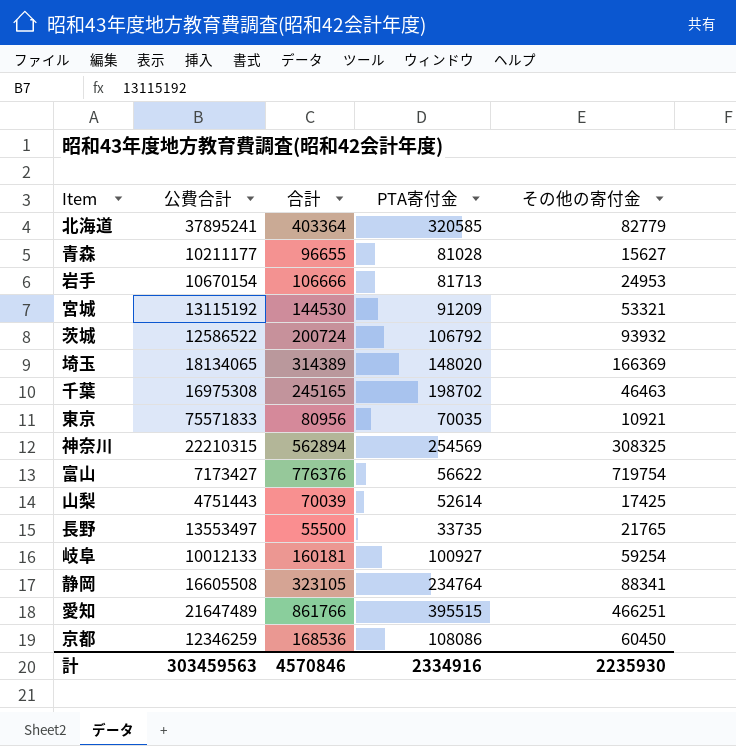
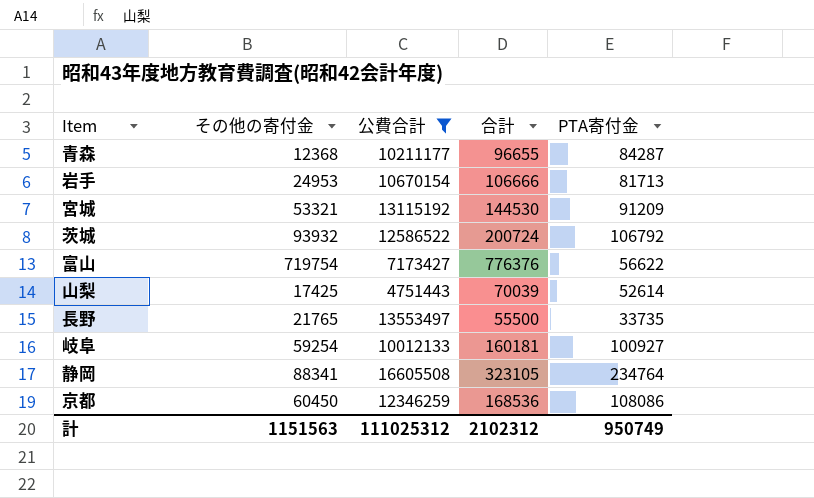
filter: none -> 公費合計 <= 16605508
column その他の寄付金 | position: 5 -> 2
青森 | その他の寄付金: 15627 -> 12368
青森 | PTA寄付金: 81028 -> 84287
計 | その他の寄付金: 2235930 -> 1151563
計 | 公費合計: 303459563 -> 111025312
計 | 合計: 4570846 -> 2102312
計 | PTA寄付金: 2334916 -> 950749

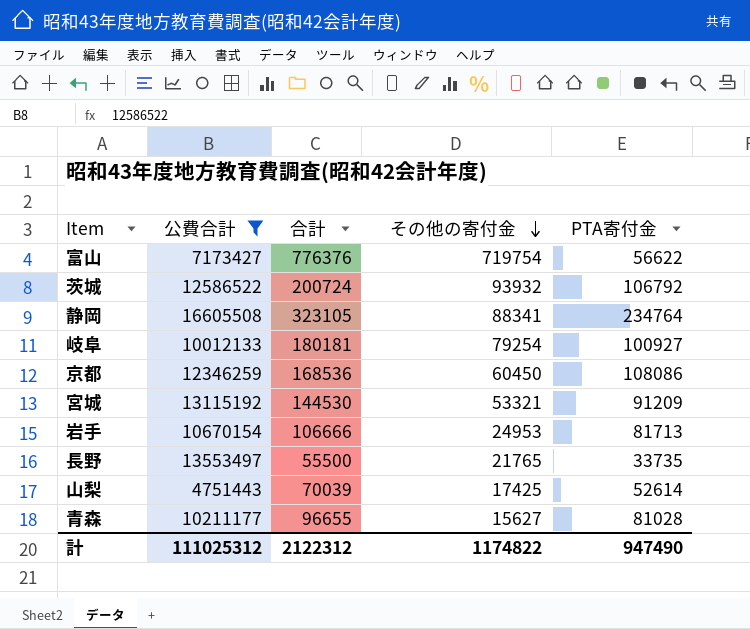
row order: none -> その他の寄付金 descending
column その他の寄付金 | position: 2 -> 4
岐阜 | 合計: 160181 -> 180181
岐阜 | その他の寄付金: 59254 -> 79254
青森 | その他の寄付金: 12368 -> 15627
青森 | PTA寄付金: 84287 -> 81028
計 | 合計: 2102312 -> 2122312
計 | その他の寄付金: 1151563 -> 1174822
計 | PTA寄付金: 950749 -> 947490

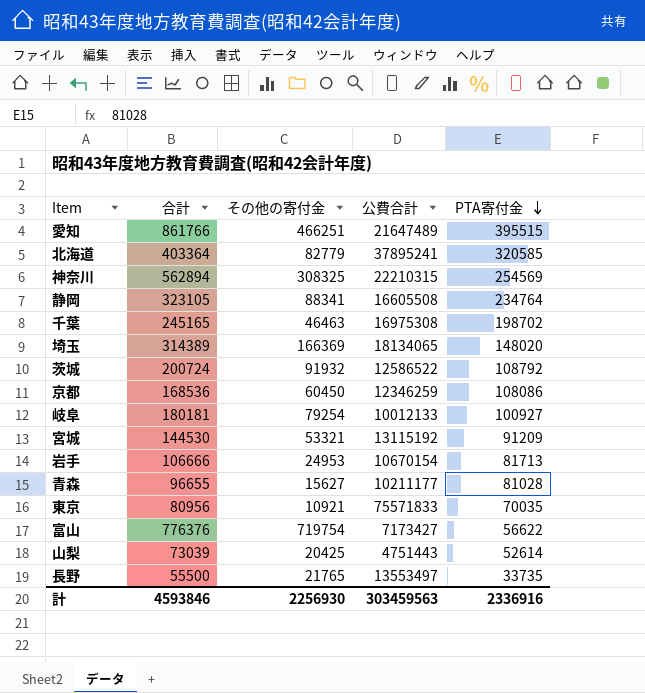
filter: 公費合計 <= 16605508 -> none
row order: その他の寄付金 descending -> PTA寄付金 descending
column 公費合計 | position: 2 -> 4
茨城 | その他の寄付金: 93932 -> 91932
茨城 | PTA寄付金: 106792 -> 108792
山梨 | 合計: 70039 -> 73039
山梨 | その他の寄付金: 17425 -> 20425
計 | 合計: 2122312 -> 4593846
計 | その他の寄付金: 1174822 -> 2256930
計 | 公費合計: 111025312 -> 303459563
計 | PTA寄付金: 947490 -> 2336916

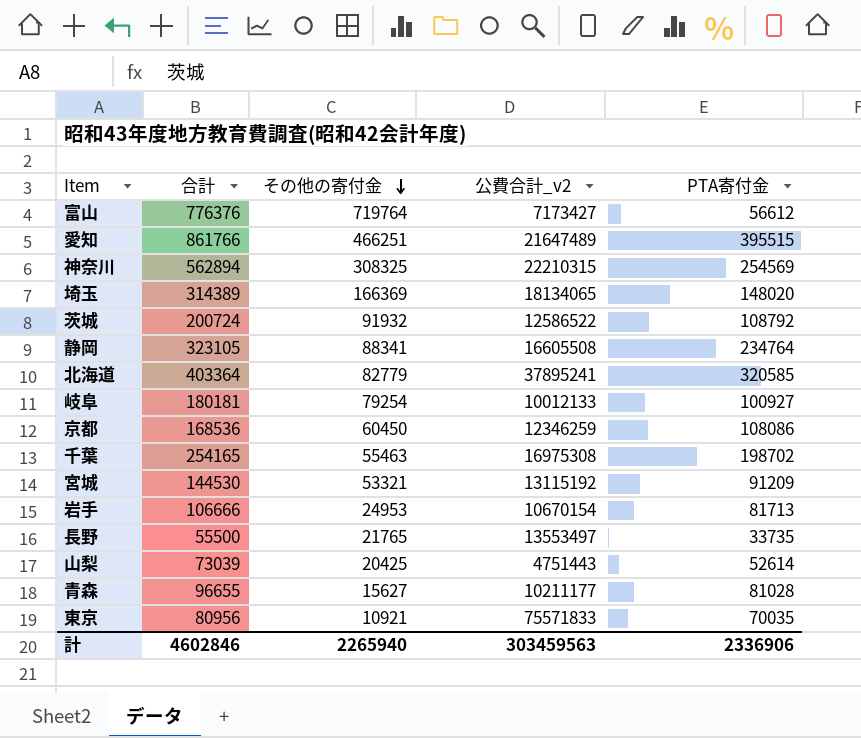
row order: PTA寄付金 descending -> その他の寄付金 descending
column name: 公費合計 -> 公費合計_v2
富山 | その他の寄付金: 719754 -> 719764
富山 | PTA寄付金: 56622 -> 56612
千葉 | 合計: 245165 -> 254165
千葉 | その他の寄付金: 46463 -> 55463
計 | 合計: 4593846 -> 4602846
計 | その他の寄付金: 2256930 -> 2265940
計 | PTA寄付金: 2336916 -> 2336906

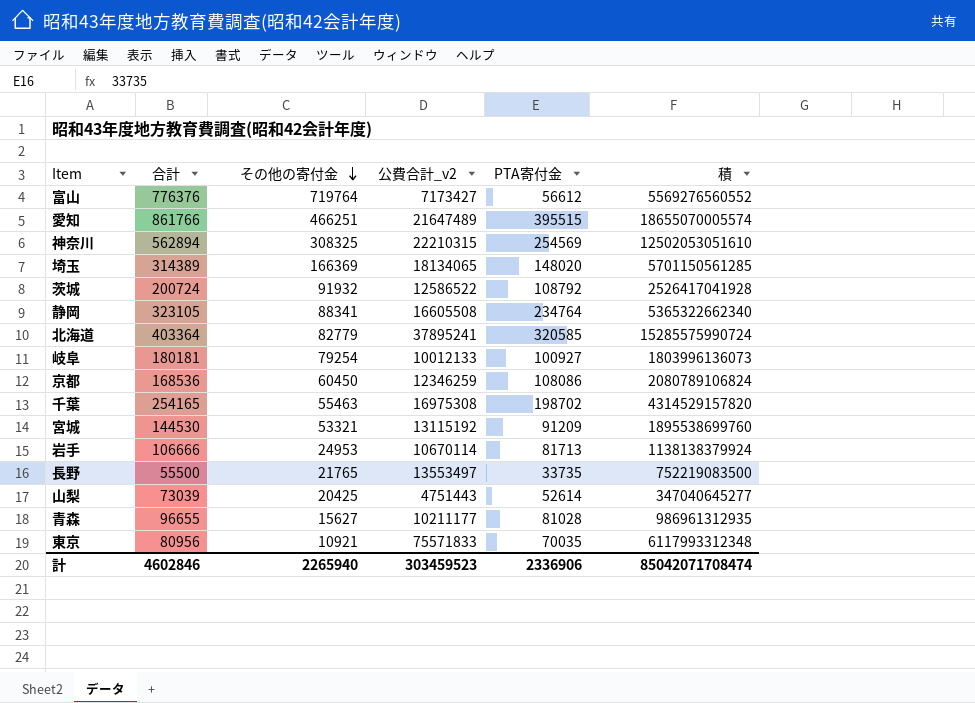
column 積 | formula: none -> [合計] * [公費合計_v2]
岩手 | 公費合計_v2: 10670154 -> 10670114
計 | 公費合計_v2: 303459563 -> 303459523

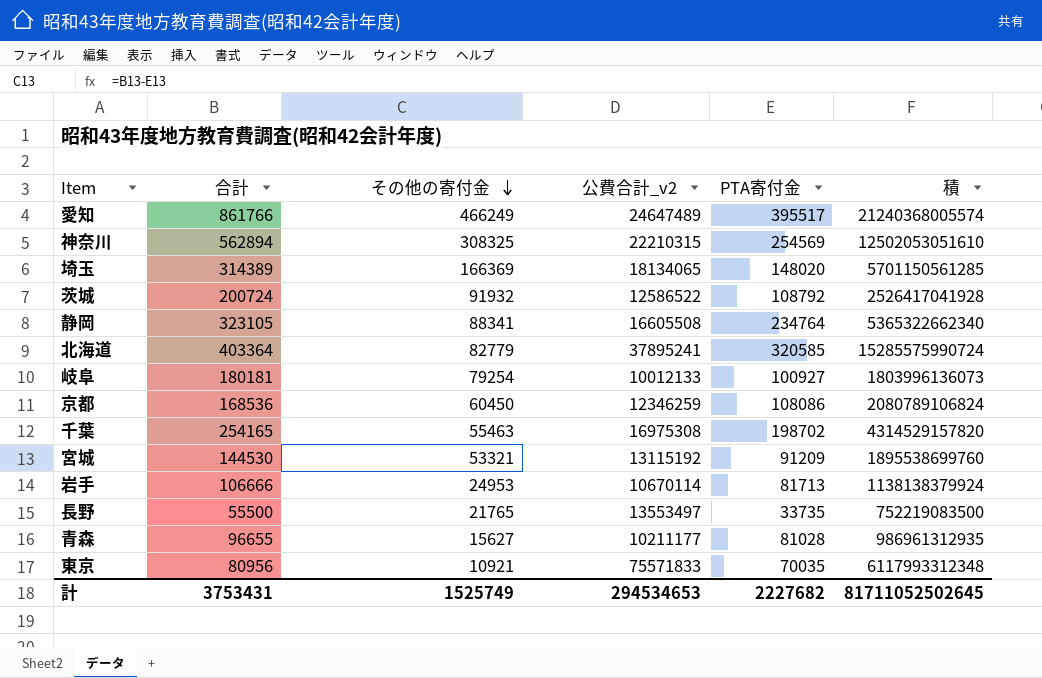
row 富山: 776376 | 719764 | 7173427 | 56612 | 5569276560552 -> none
row 山梨: 73039 | 20425 | 4751443 | 52614 | 347040645277 -> none
愛知 | その他の寄付金: 466251 -> 466249
愛知 | 公費合計_v2: 21647489 -> 24647489
愛知 | PTA寄付金: 395515 -> 395517
愛知 | 積: 18655070005574 -> 21240368005574
計 | 合計: 4602846 -> 3753431
計 | その他の寄付金: 2265940 -> 1525749
計 | 公費合計_v2: 303459523 -> 294534653
計 | PTA寄付金: 2336906 -> 2227682
計 | 積: 85042071708474 -> 81711052502645

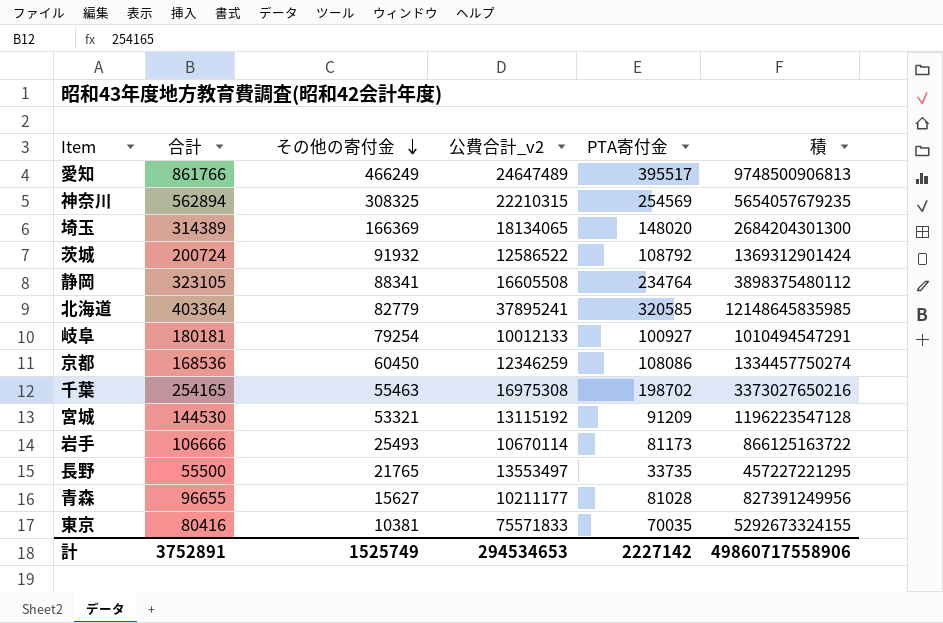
column 積 | formula: [合計] * [公費合計_v2] -> [公費合計_v2] * [PTA寄付金]
岩手 | その他の寄付金: 24953 -> 25493
岩手 | PTA寄付金: 81713 -> 81173
東京 | 合計: 80956 -> 80416
東京 | その他の寄付金: 10921 -> 10381
計 | 合計: 3753431 -> 3752891
計 | PTA寄付金: 2227682 -> 2227142
計 | 積: 81711052502645 -> 49860717558906

